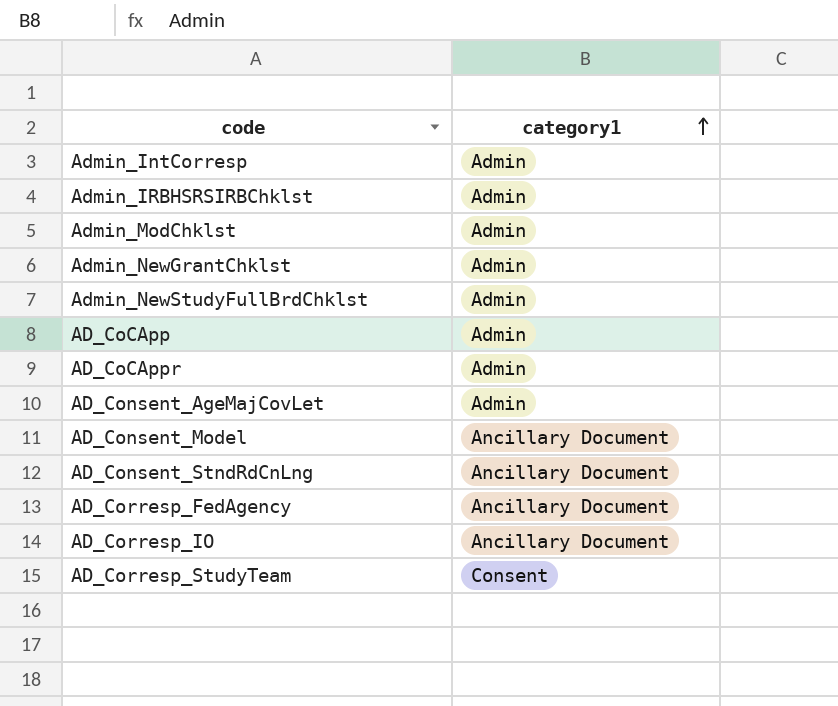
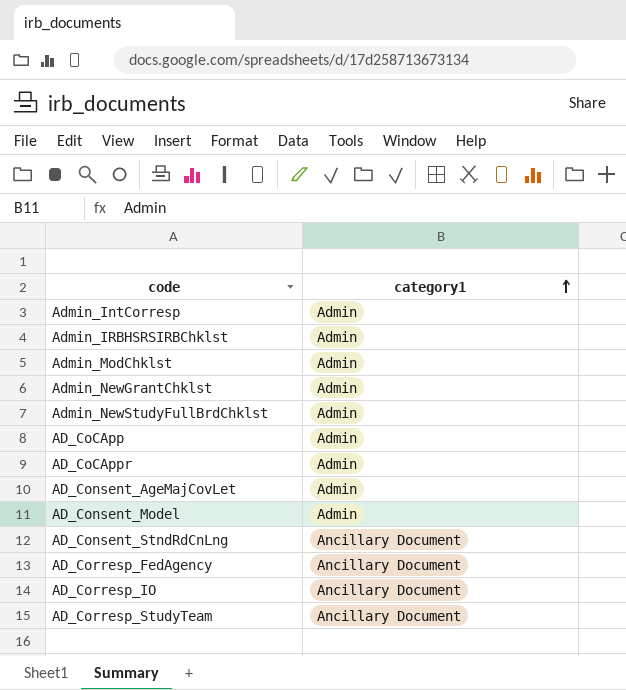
AD_Consent_Model | category1: Ancillary Document -> Admin
AD_Corresp_StudyTeam | category1: Consent -> Ancillary Document

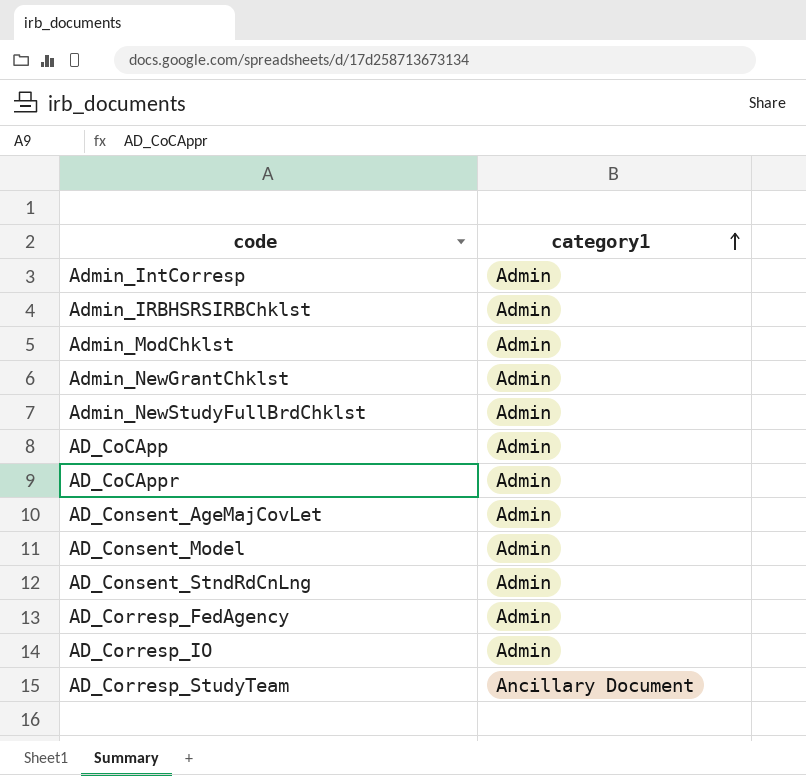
AD_Consent_StndRdCnLng | category1: Ancillary Document -> Admin
AD_Corresp_FedAgency | category1: Ancillary Document -> Admin
AD_Corresp_IO | category1: Ancillary Document -> Admin

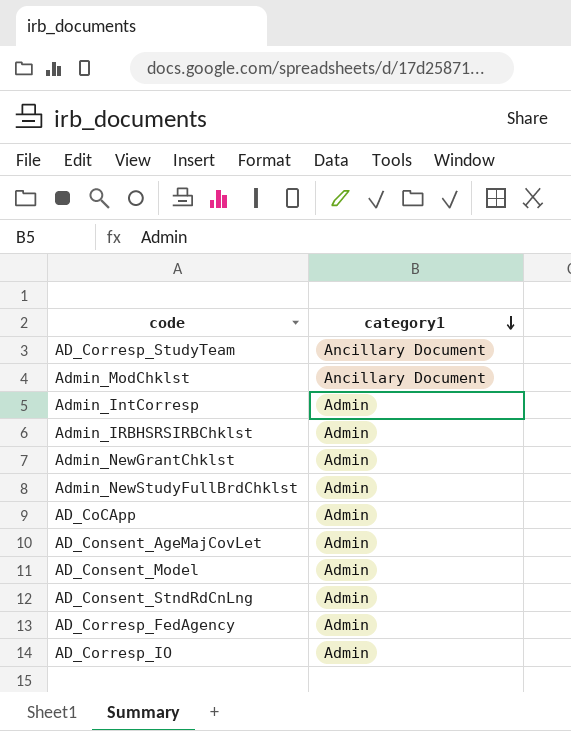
row order: category1 ascending -> category1 descending
row AD_CoCAppr: Admin -> none
Admin_ModChklst | category1: Admin -> Ancillary Document

